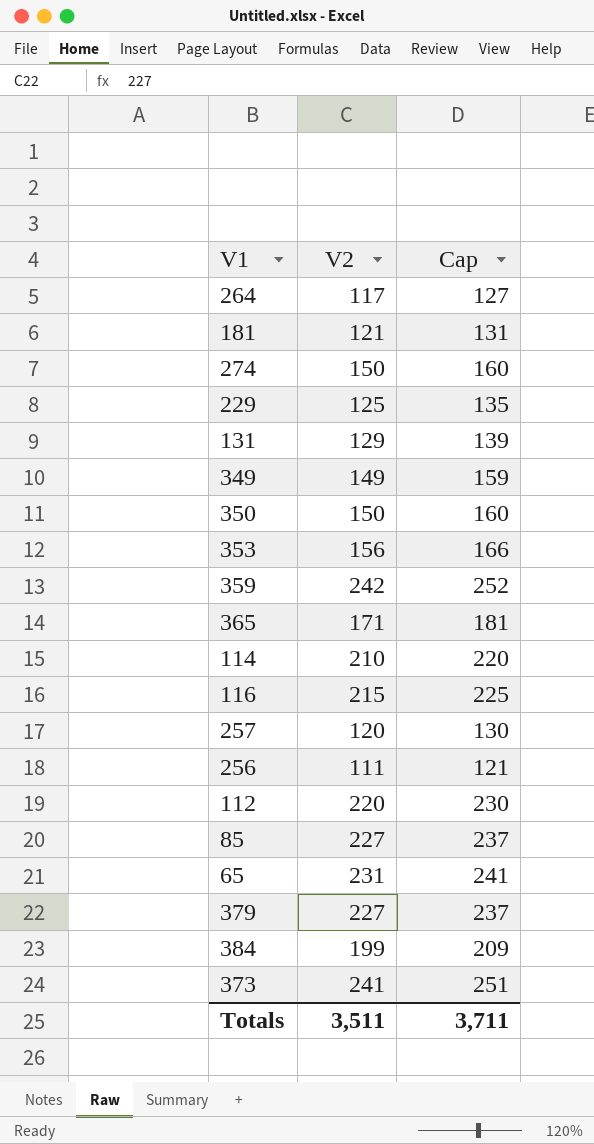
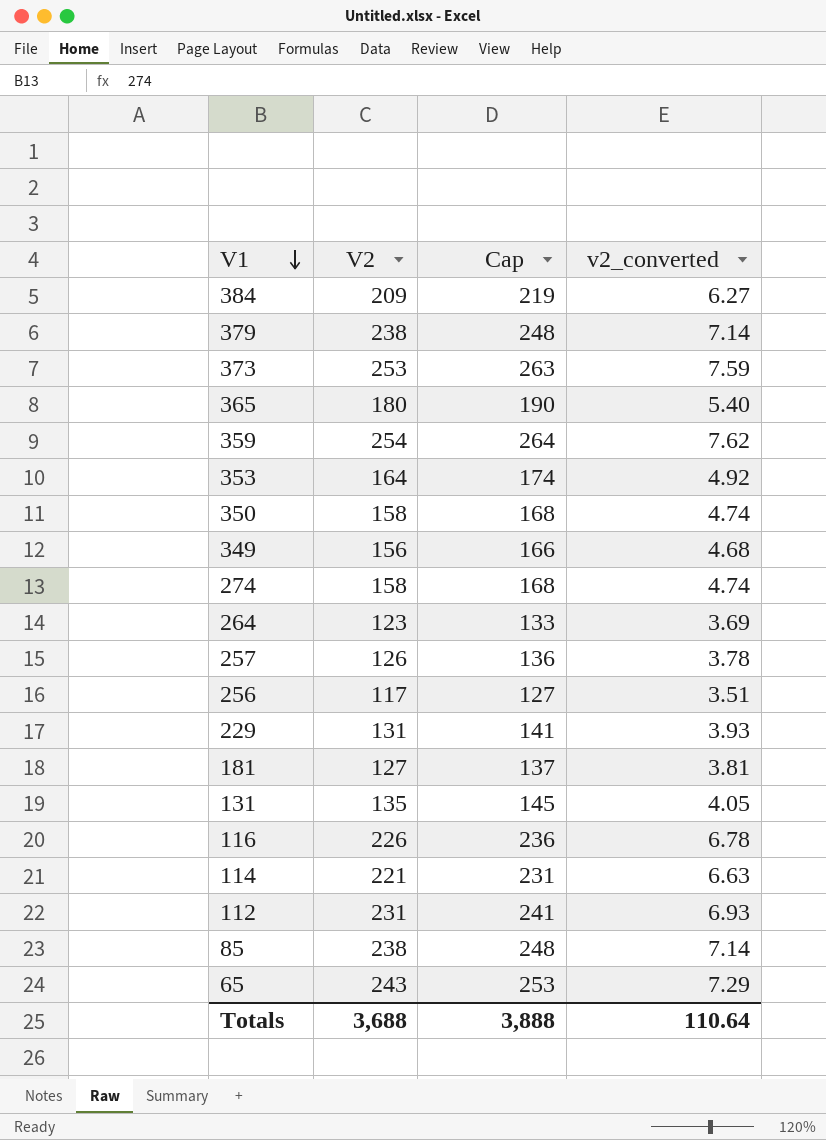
row order: none -> V1 descending
column v2_converted | formula: none -> [V2] * 0.03
384 | V2: 199 -> 209
384 | Cap: 209 -> 219
379 | V2: 227 -> 238
379 | Cap: 237 -> 248
373 | V2: 241 -> 253
373 | Cap: 251 -> 263
365 | V2: 171 -> 180
365 | Cap: 181 -> 190
359 | V2: 242 -> 254
359 | Cap: 252 -> 264
353 | V2: 156 -> 164
353 | Cap: 166 -> 174
350 | V2: 150 -> 158
350 | Cap: 160 -> 168
349 | V2: 149 -> 156
349 | Cap: 159 -> 166
274 | V2: 150 -> 158
274 | Cap: 160 -> 168
264 | V2: 117 -> 123
264 | Cap: 127 -> 133
257 | V2: 120 -> 126
257 | Cap: 130 -> 136
256 | V2: 111 -> 117
256 | Cap: 121 -> 127
229 | V2: 125 -> 131
229 | Cap: 135 -> 141
181 | V2: 121 -> 127
181 | Cap: 131 -> 137
131 | V2: 129 -> 135
131 | Cap: 139 -> 145
116 | V2: 215 -> 226
116 | Cap: 225 -> 236
114 | V2: 210 -> 221
114 | Cap: 220 -> 231
112 | V2: 220 -> 231
112 | Cap: 230 -> 241
85 | V2: 227 -> 238
85 | Cap: 237 -> 248
65 | V2: 231 -> 243
65 | Cap: 241 -> 253
Totals | V2: 3,511 -> 3,688
Totals | Cap: 3,711 -> 3,888

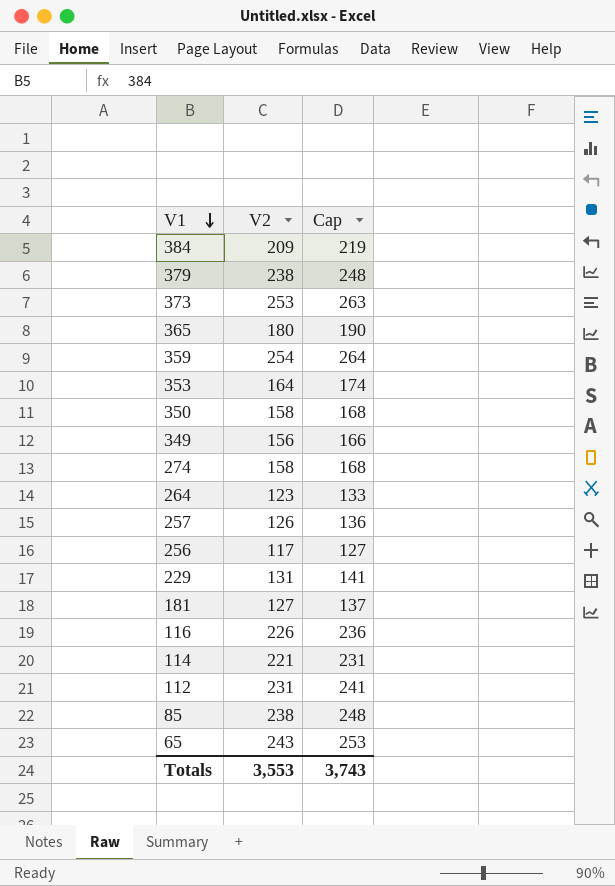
column v2_converted | formula: [V2] * 0.03 -> none
row 131: 135 | 145 | 4.05 -> none
Totals | V2: 3,688 -> 3,553
Totals | Cap: 3,888 -> 3,743

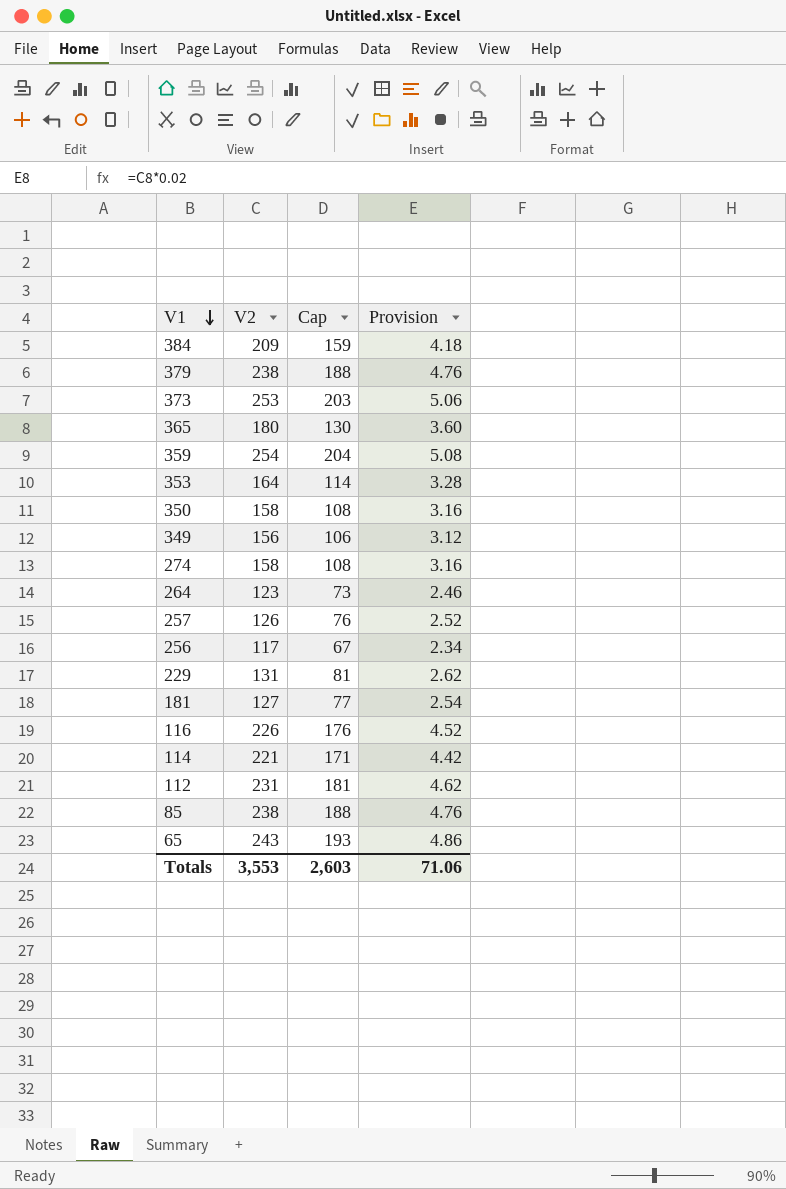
column Cap | formula: [V2] + 10 -> [V2] - 50
column Provision | formula: none -> [V2] * 0.02
Totals | Cap: 3,743 -> 2,603

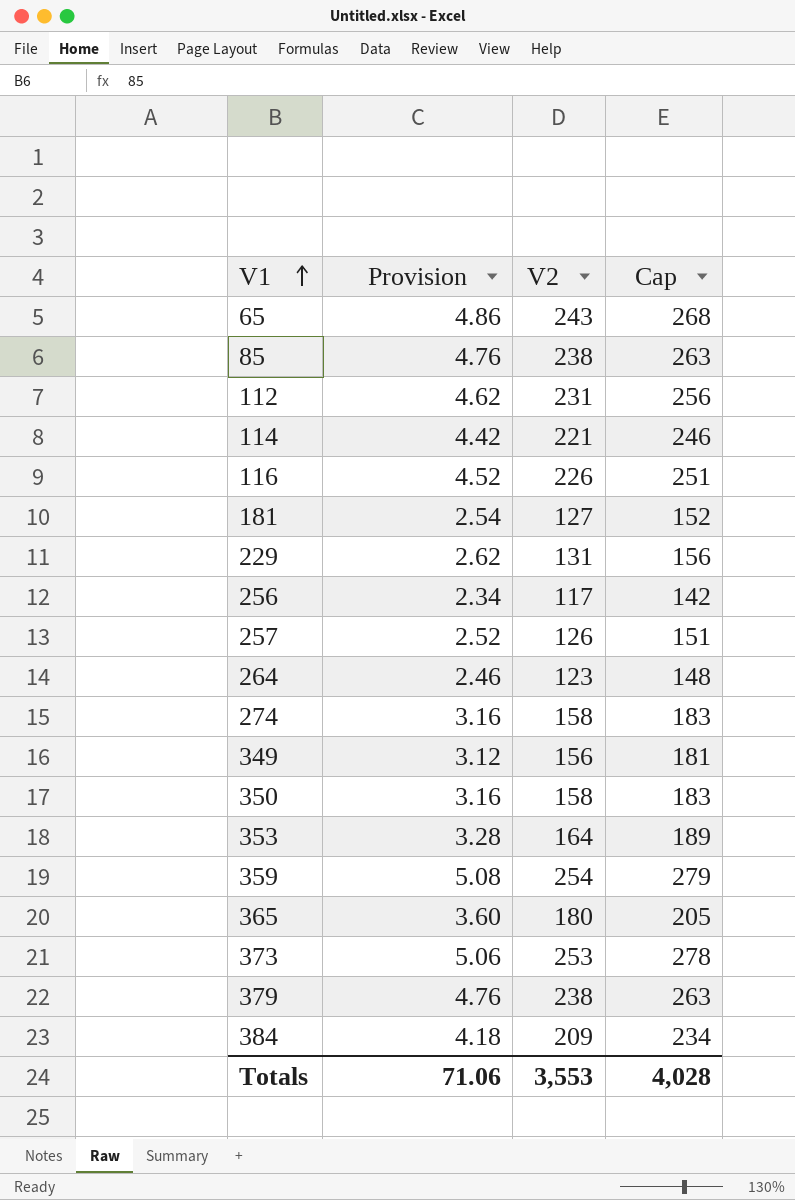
row order: V1 descending -> V1 ascending
column Provision | position: 4 -> 2
column Cap | formula: [V2] - 50 -> [V2] + 25
Totals | Cap: 2,603 -> 4,028

